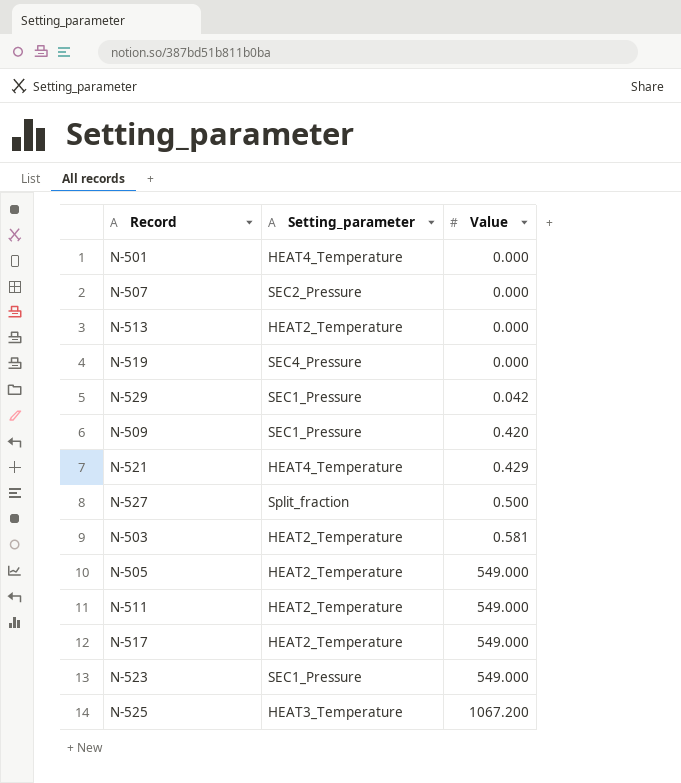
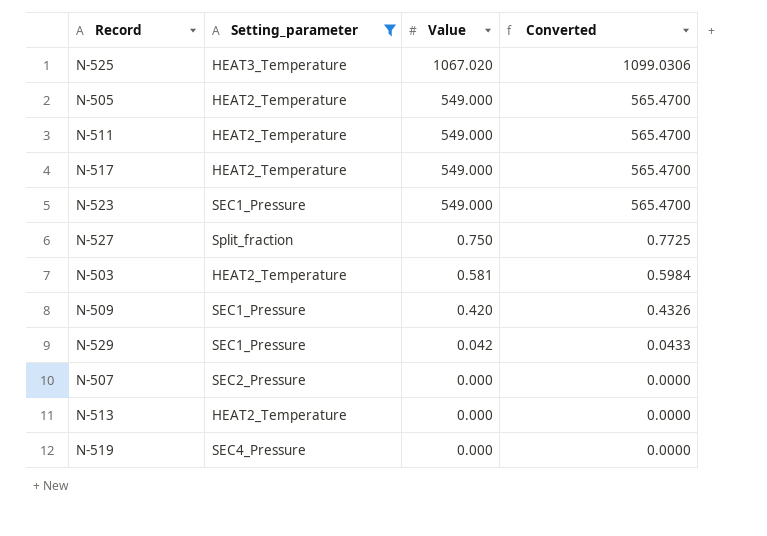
filter: none -> Setting_parameter != HEAT4_Temperature
row order: Value ascending -> Value descending
column Converted | formula: none -> [Value] * 1.03
N-525 | Value: 1067.200 -> 1067.020
N-527 | Value: 0.500 -> 0.750

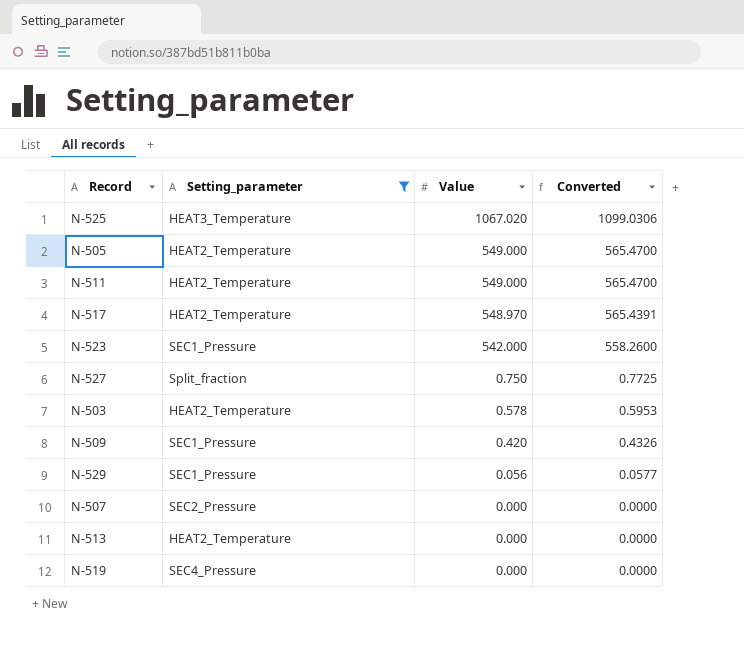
N-517 | Value: 549.000 -> 548.970
N-517 | Converted: 565.4700 -> 565.4391
N-523 | Value: 549.000 -> 542.000
N-523 | Converted: 565.4700 -> 558.2600
N-503 | Value: 0.581 -> 0.578
N-503 | Converted: 0.5984 -> 0.5953
N-529 | Value: 0.042 -> 0.056
N-529 | Converted: 0.0433 -> 0.0577

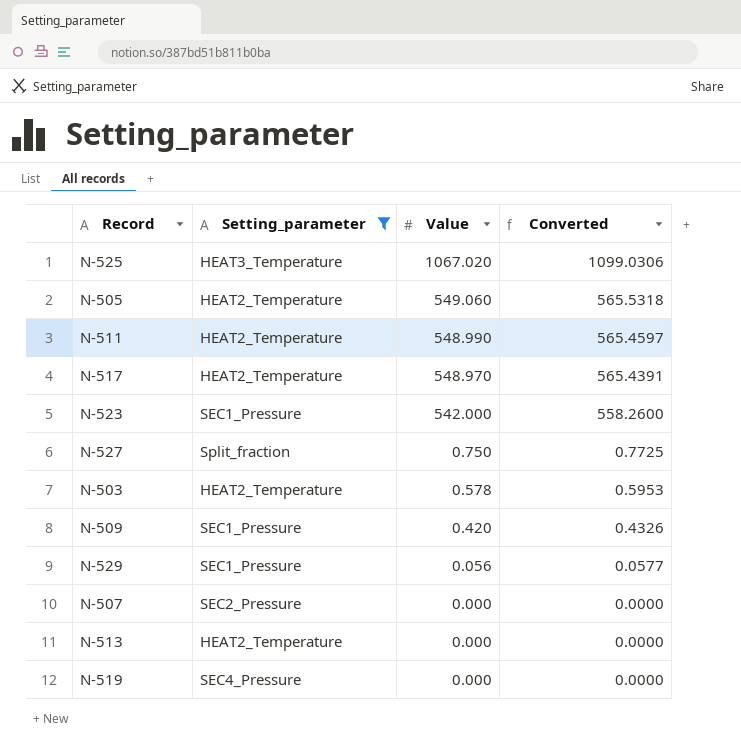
N-505 | Value: 549.000 -> 549.060
N-505 | Converted: 565.4700 -> 565.5318
N-511 | Value: 549.000 -> 548.990
N-511 | Converted: 565.4700 -> 565.4597

